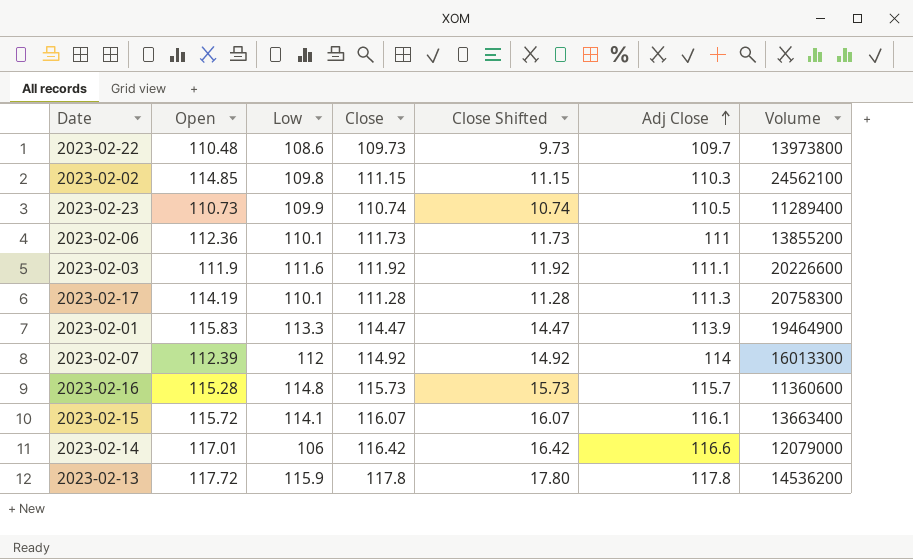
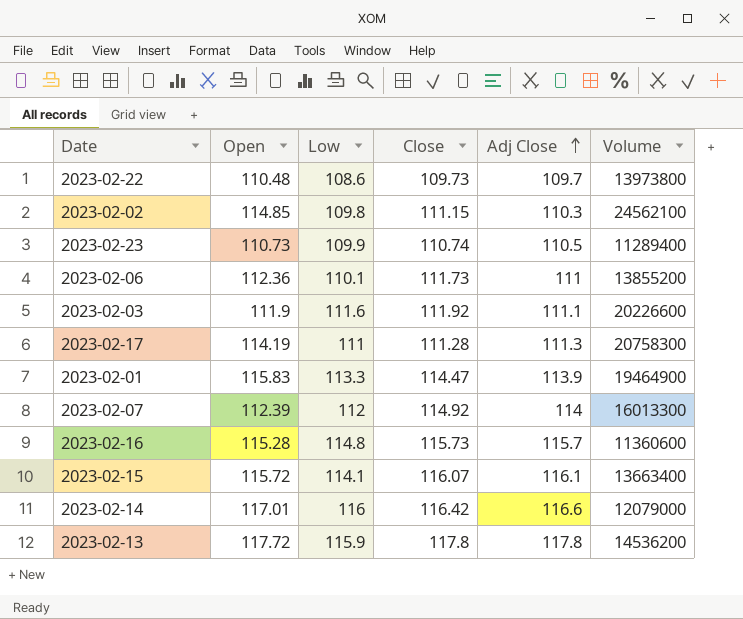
column Close Shifted | formula: [Close] - 100 -> none
2023-02-17 | Low: 110.1 -> 111
2023-02-14 | Low: 106 -> 116

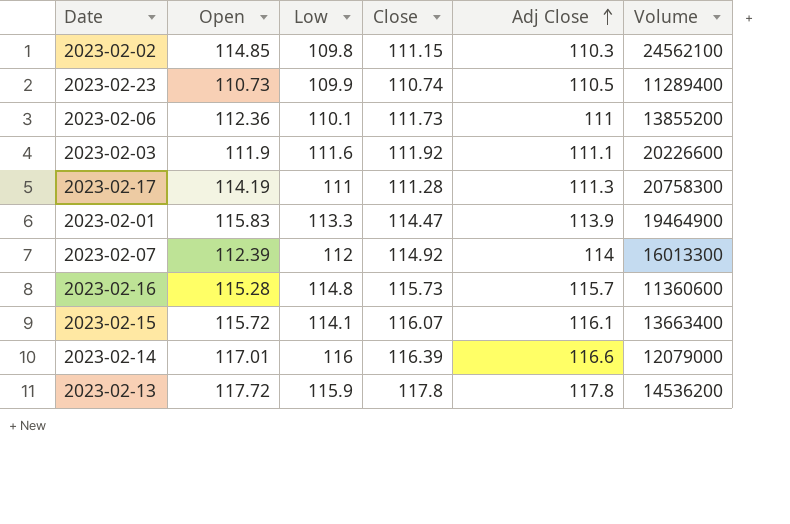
row 2023-02-22: 110.48 | 108.6 | 109.73 | 109.7 | 13973800 -> none
2023-02-14 | Close: 116.42 -> 116.39

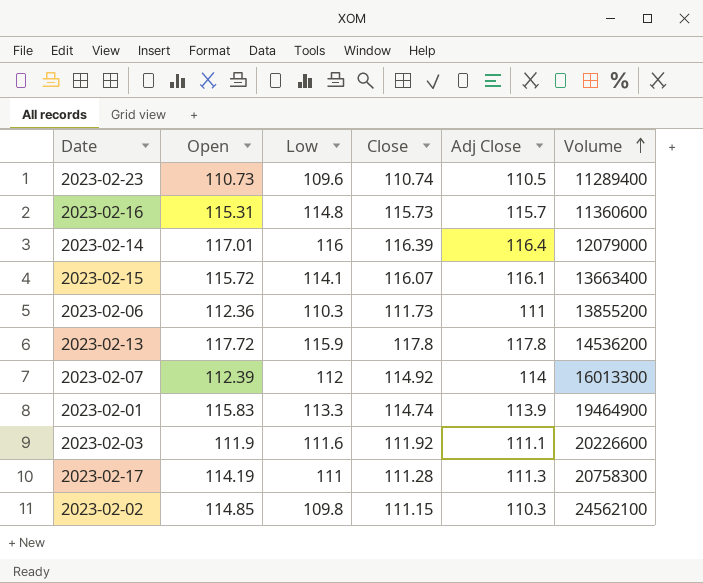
row order: Adj Close ascending -> Volume ascending
2023-02-23 | Low: 109.9 -> 109.6
2023-02-16 | Open: 115.28 -> 115.31
2023-02-14 | Adj Close: 116.6 -> 116.4
2023-02-06 | Low: 110.1 -> 110.3
2023-02-01 | Close: 114.47 -> 114.74

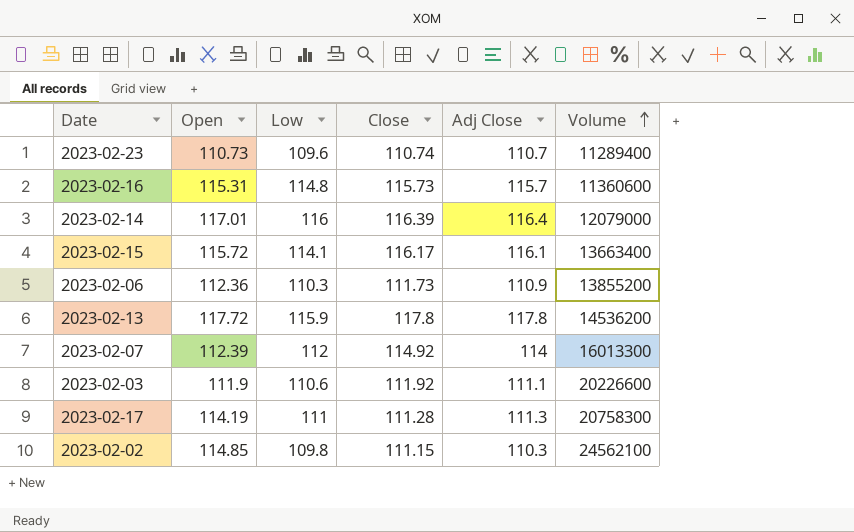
row 2023-02-01: 115.83 | 113.3 | 114.74 | 113.9 | 19464900 -> none
2023-02-23 | Adj Close: 110.5 -> 110.7
2023-02-15 | Close: 116.07 -> 116.17
2023-02-06 | Adj Close: 111 -> 110.9
2023-02-03 | Low: 111.6 -> 110.6

